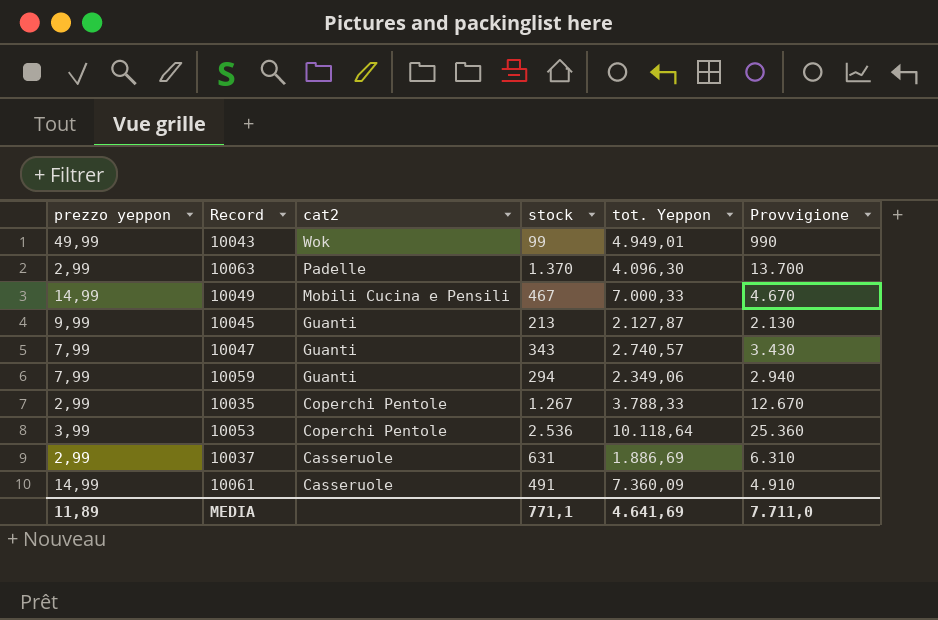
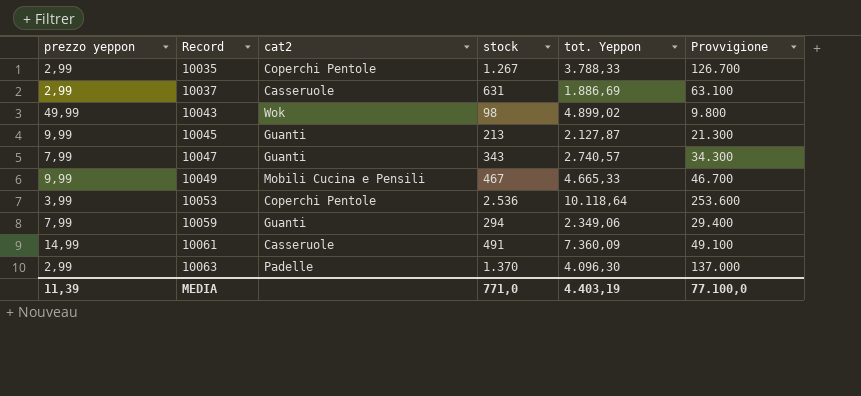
row order: cat2 descending -> Record ascending
column Provvigione | formula: [stock] * 10 -> [stock] * 100
10043 | stock: 99 -> 98
10043 | tot. Yeppon: 4.949,01 -> 4.899,02
10049 | prezzo yeppon: 14,99 -> 9,99
10049 | tot. Yeppon: 7.000,33 -> 4.665,33
MEDIA | prezzo yeppon: 11,89 -> 11,39
MEDIA | stock: 771,1 -> 771,0
MEDIA | tot. Yeppon: 4.641,69 -> 4.403,19
MEDIA | Provvigione: 7.711,0 -> 77.100,0

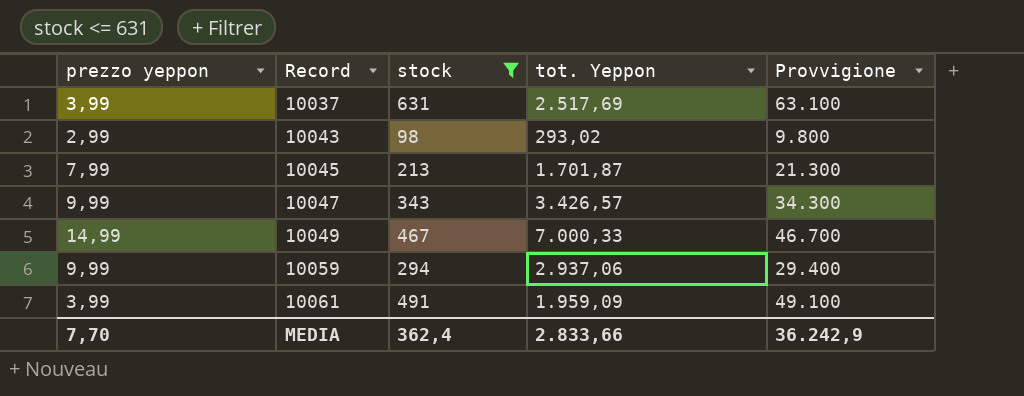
filter: none -> stock <= 631
column cat2 | position: 3 -> none
10037 | prezzo yeppon: 2,99 -> 3,99
10037 | tot. Yeppon: 1.886,69 -> 2.517,69
10043 | prezzo yeppon: 49,99 -> 2,99
10043 | tot. Yeppon: 4.899,02 -> 293,02
10045 | prezzo yeppon: 9,99 -> 7,99
10045 | tot. Yeppon: 2.127,87 -> 1.701,87
10047 | prezzo yeppon: 7,99 -> 9,99
10047 | tot. Yeppon: 2.740,57 -> 3.426,57
10049 | prezzo yeppon: 9,99 -> 14,99
10049 | tot. Yeppon: 4.665,33 -> 7.000,33
10059 | prezzo yeppon: 7,99 -> 9,99
10059 | tot. Yeppon: 2.349,06 -> 2.937,06
10061 | prezzo yeppon: 14,99 -> 3,99
10061 | tot. Yeppon: 7.360,09 -> 1.959,09
MEDIA | prezzo yeppon: 11,39 -> 7,70
MEDIA | stock: 771,0 -> 362,4
MEDIA | tot. Yeppon: 4.403,19 -> 2.833,66
MEDIA | Provvigione: 77.100,0 -> 36.242,9

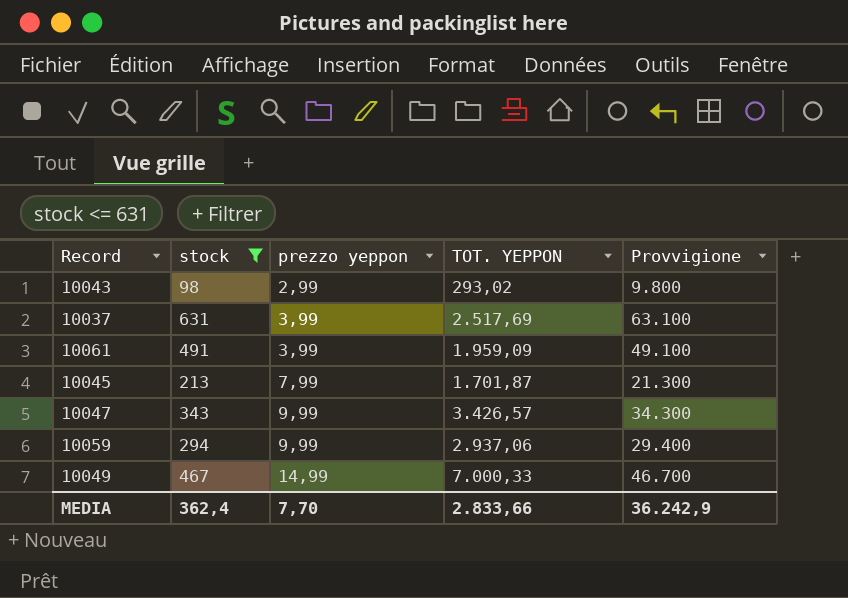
row order: Record ascending -> prezzo yeppon ascending
column prezzo yeppon | position: 1 -> 3
column name: tot. Yeppon -> TOT. YEPPON

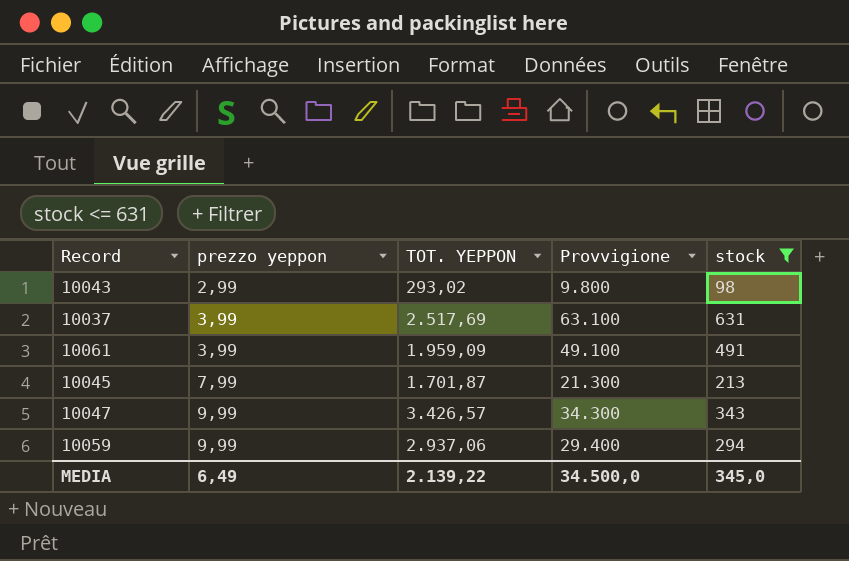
column stock | position: 2 -> 5
row 10049: 467 | 14,99 | 7.000,33 | 46.700 -> none
MEDIA | prezzo yeppon: 7,70 -> 6,49
MEDIA | TOT. YEPPON: 2.833,66 -> 2.139,22
MEDIA | Provvigione: 36.242,9 -> 34.500,0
MEDIA | stock: 362,4 -> 345,0

